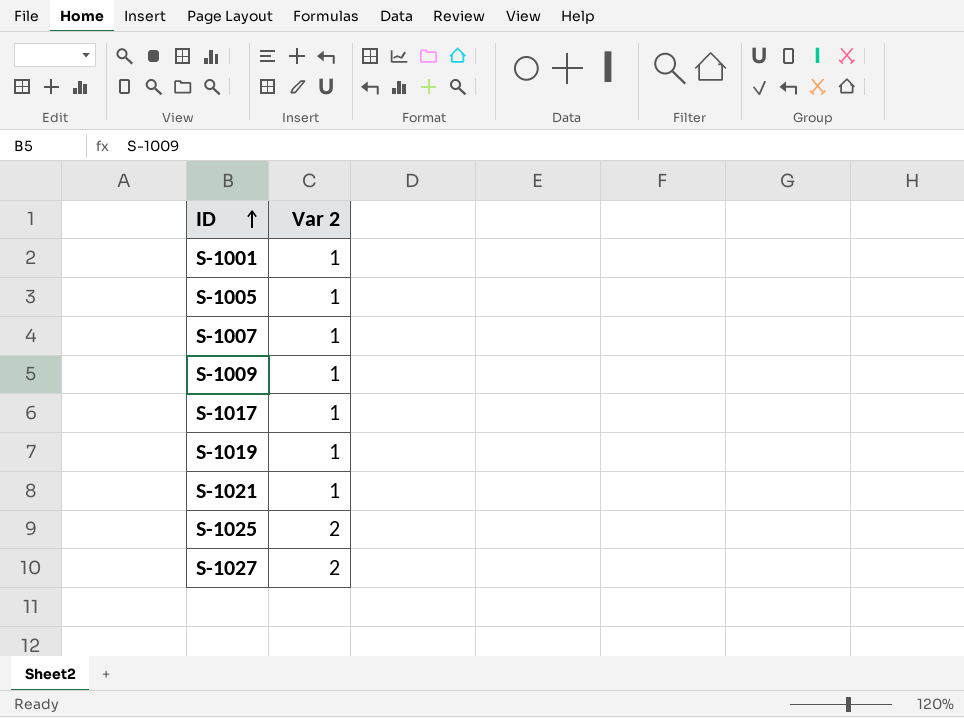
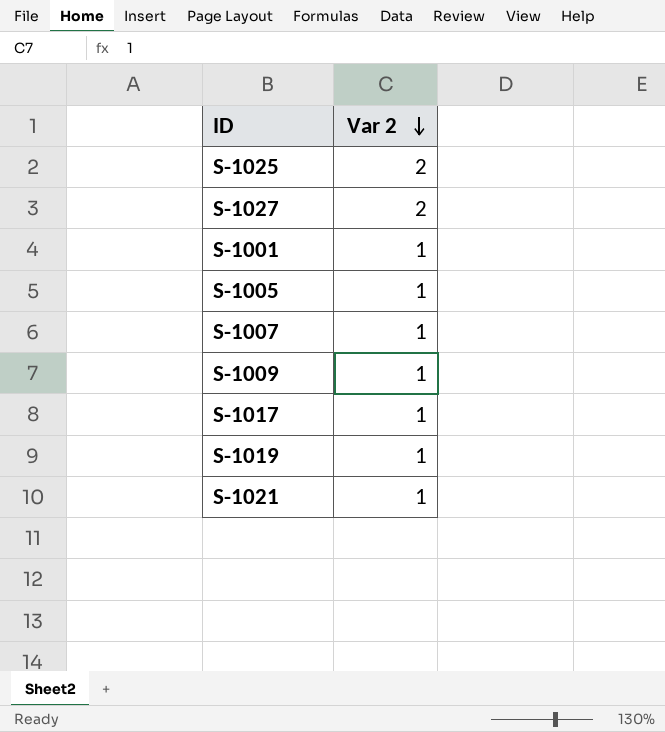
row order: ID ascending -> Var 2 descending

